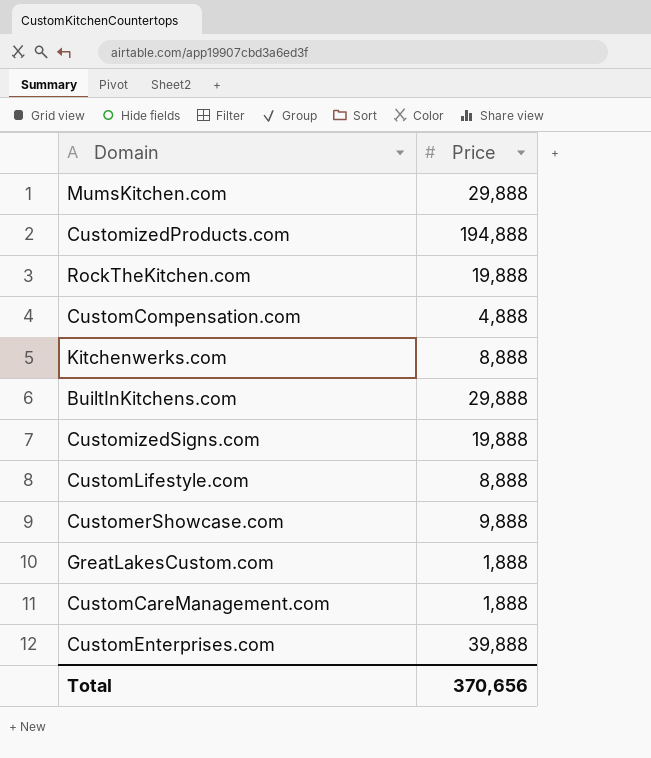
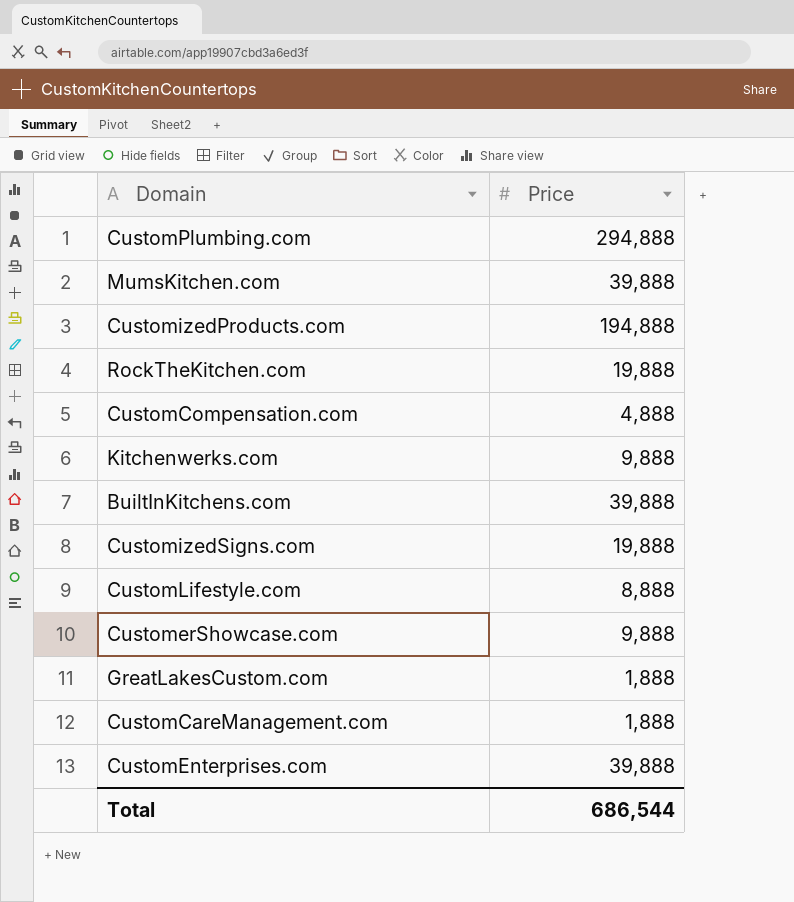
row CustomPlumbing.com: none -> 294,888
MumsKitchen.com | Price: 29,888 -> 39,888
Kitchenwerks.com | Price: 8,888 -> 9,888
BuiltInKitchens.com | Price: 29,888 -> 39,888
Total | Price: 370,656 -> 686,544

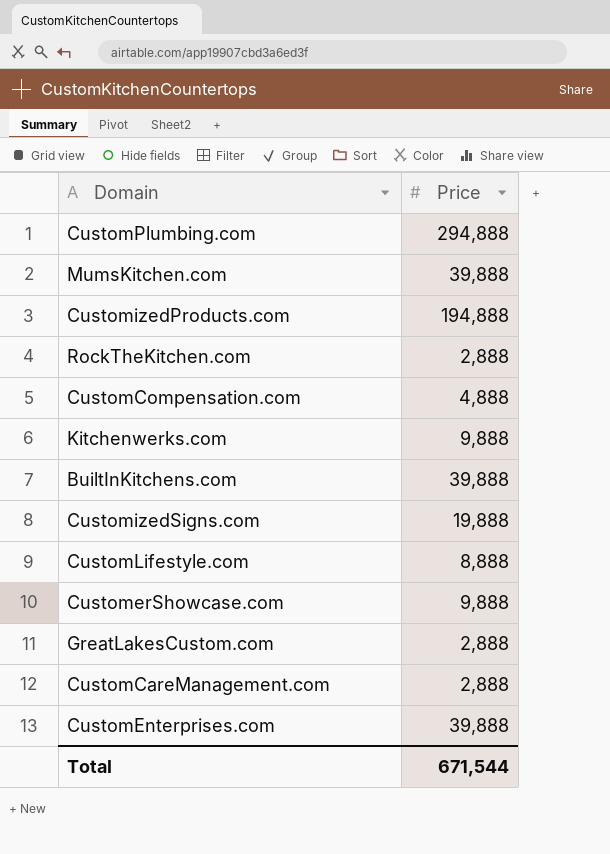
RockTheKitchen.com | Price: 19,888 -> 2,888
GreatLakesCustom.com | Price: 1,888 -> 2,888
CustomCareManagement.com | Price: 1,888 -> 2,888
Total | Price: 686,544 -> 671,544

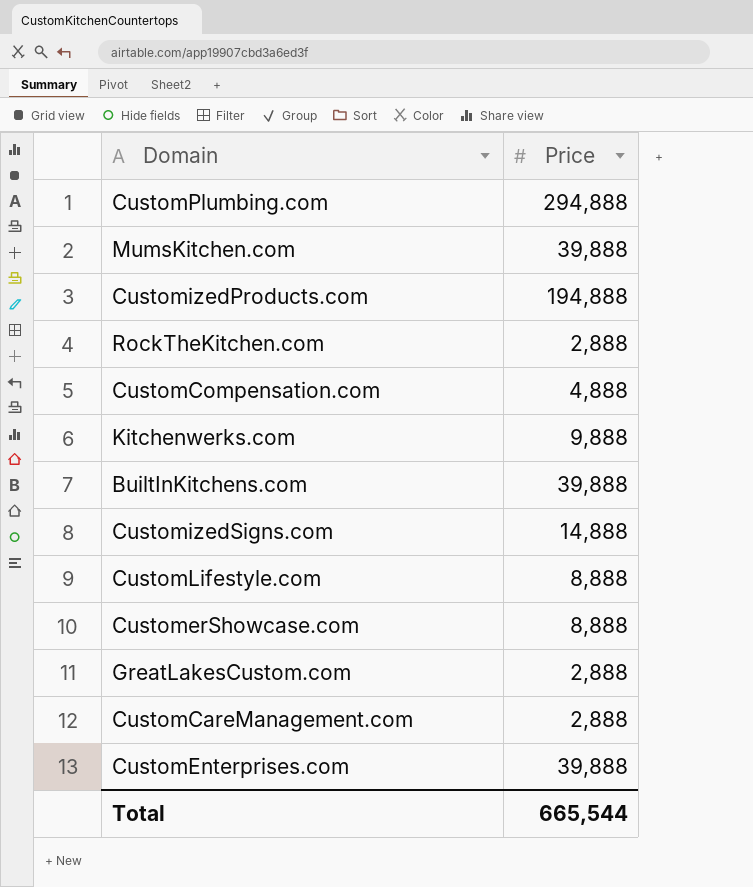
CustomizedSigns.com | Price: 19,888 -> 14,888
CustomerShowcase.com | Price: 9,888 -> 8,888
Total | Price: 671,544 -> 665,544

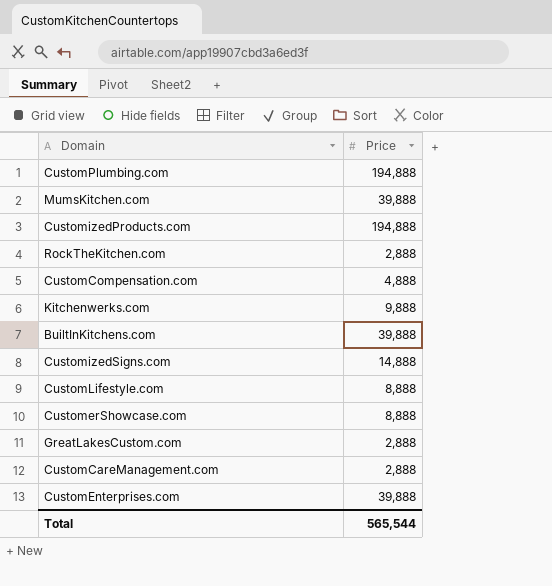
CustomPlumbing.com | Price: 294,888 -> 194,888
Total | Price: 665,544 -> 565,544

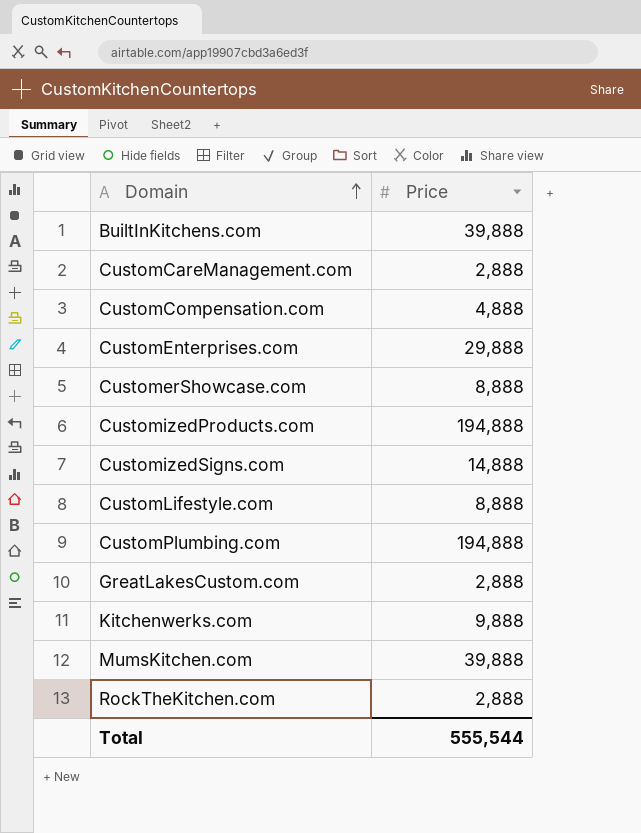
row order: none -> Domain ascending
CustomEnterprises.com | Price: 39,888 -> 29,888
Total | Price: 565,544 -> 555,544

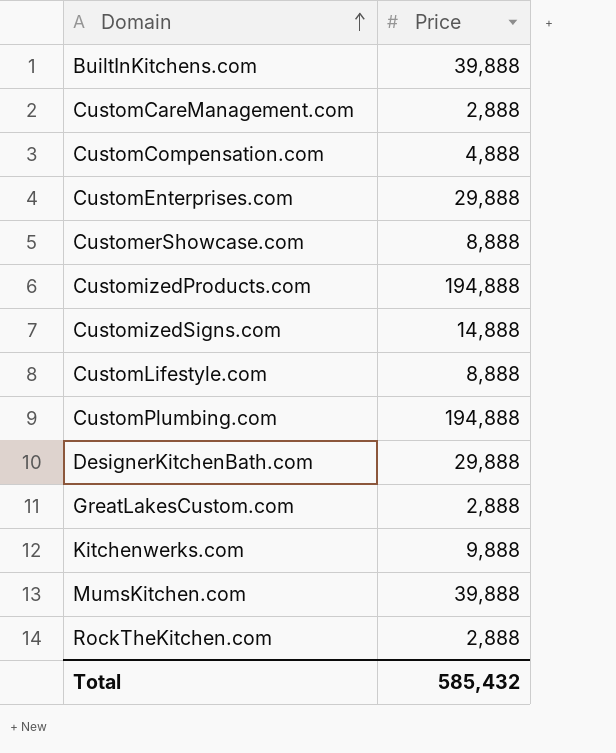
row DesignerKitchenBath.com: none -> 29,888
Total | Price: 555,544 -> 585,432

